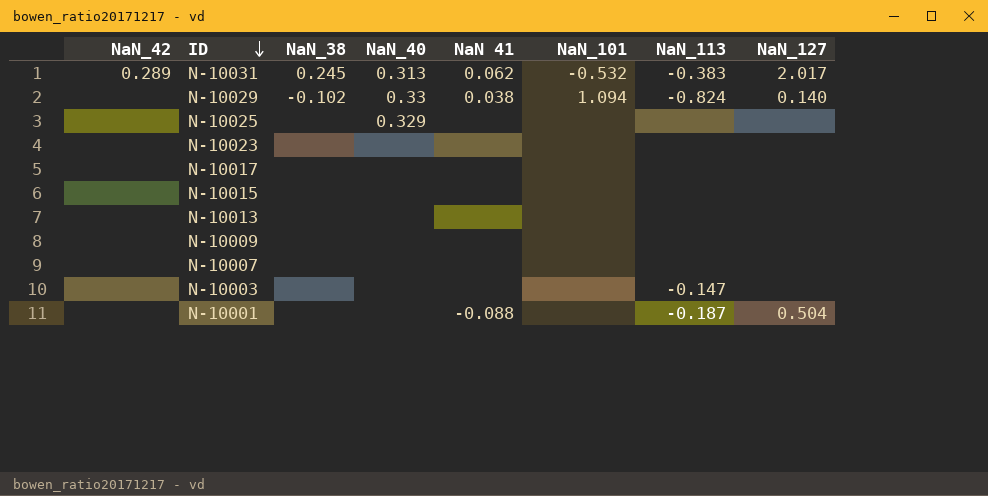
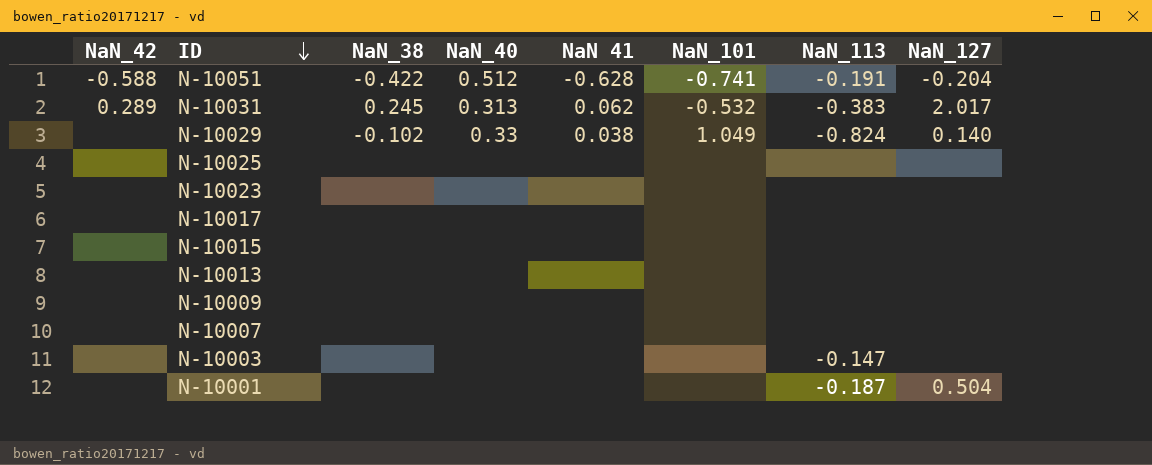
row N-10051: none -> -0.588 | -0.422 | 0.512 | -0.628 | -0.741 | -0.191 | -0.204
N-10029 | NaN_101: 1.094 -> 1.049
N-10025 | NaN_40: 0.329 -> none
N-10001 | NaN 41: -0.088 -> none

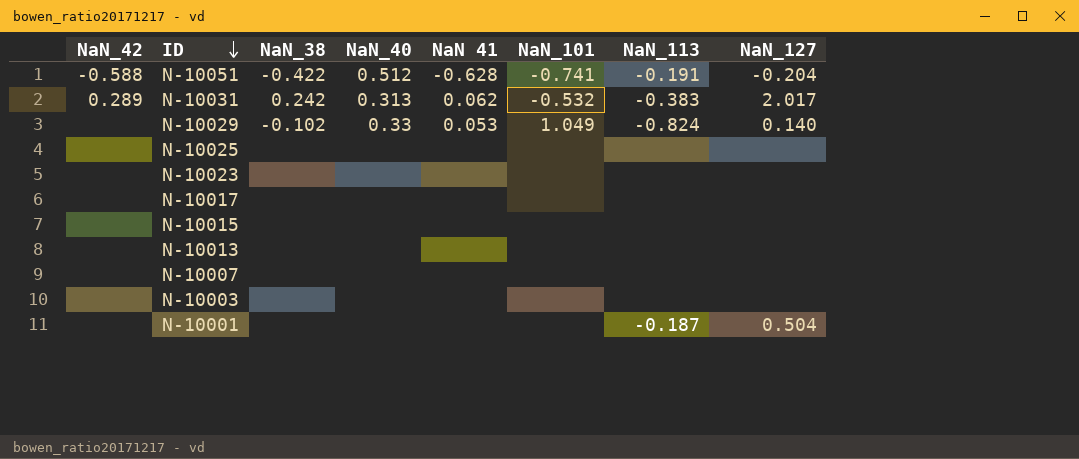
row N-10009: none | none | none | none | none | none | none -> none
N-10031 | NaN_38: 0.245 -> 0.242
N-10029 | NaN 41: 0.038 -> 0.053
N-10003 | NaN_113: -0.147 -> none

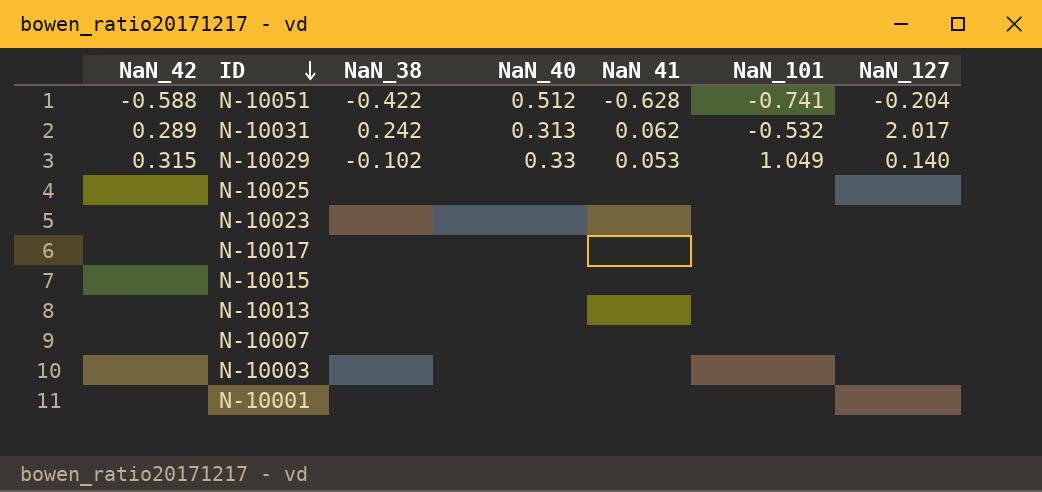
column NaN_113 | position: 7 -> none
N-10029 | NaN_42: none -> 0.315
N-10001 | NaN_127: 0.504 -> none

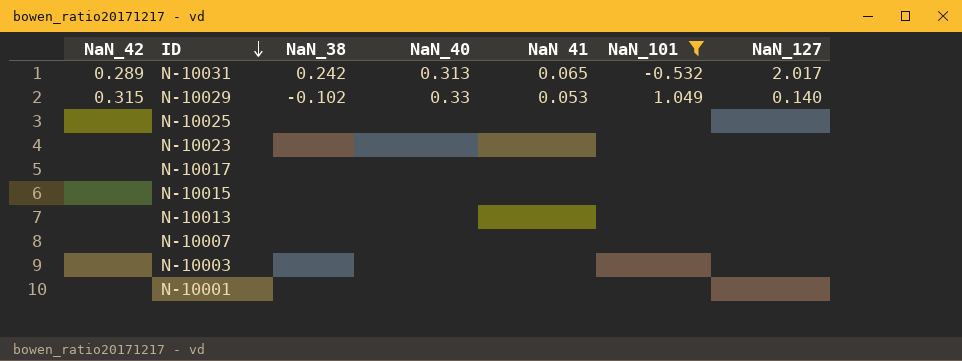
filter: none -> NaN_101 != -0.741
N-10031 | NaN 41: 0.062 -> 0.065

